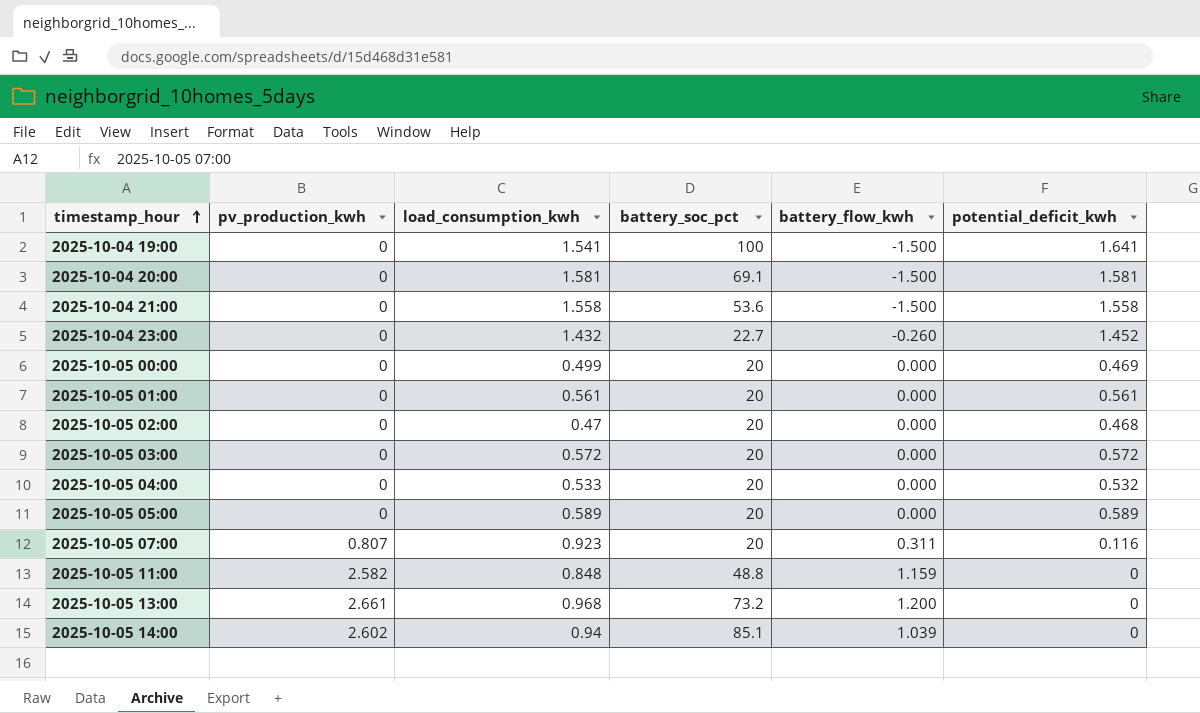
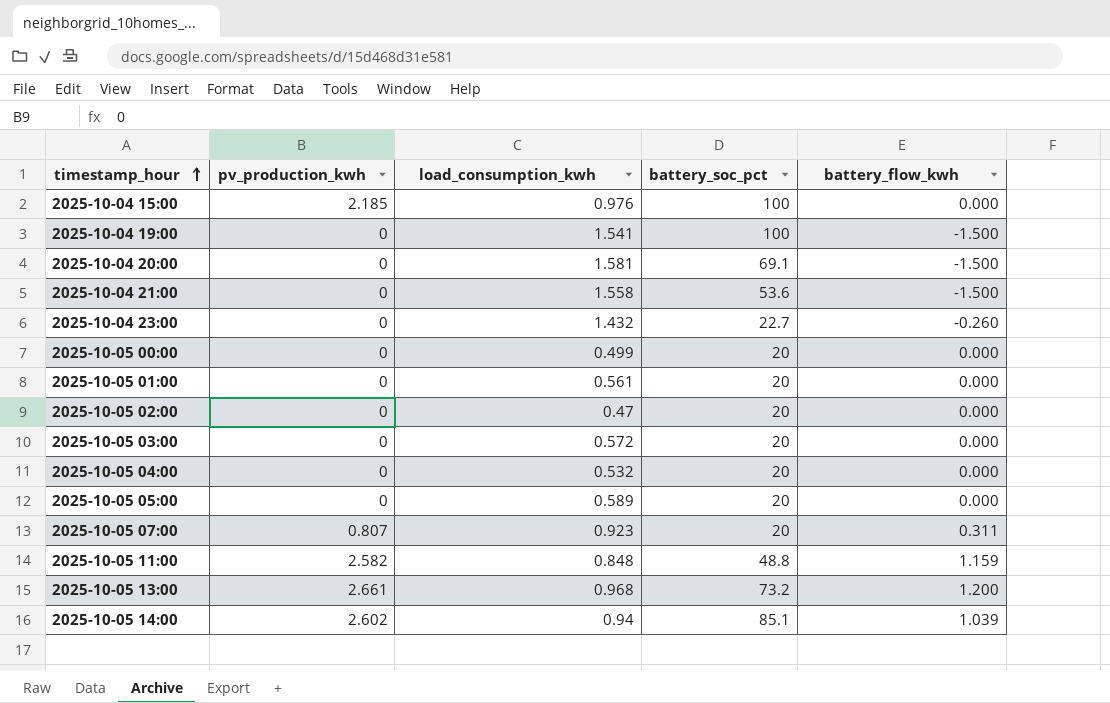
column potential_deficit_kwh | position: 6 -> none
row 2025-10-04 15:00: none -> 2.185 | 0.976 | 100 | 0.000
2025-10-05 04:00 | load_consumption_kwh: 0.533 -> 0.532

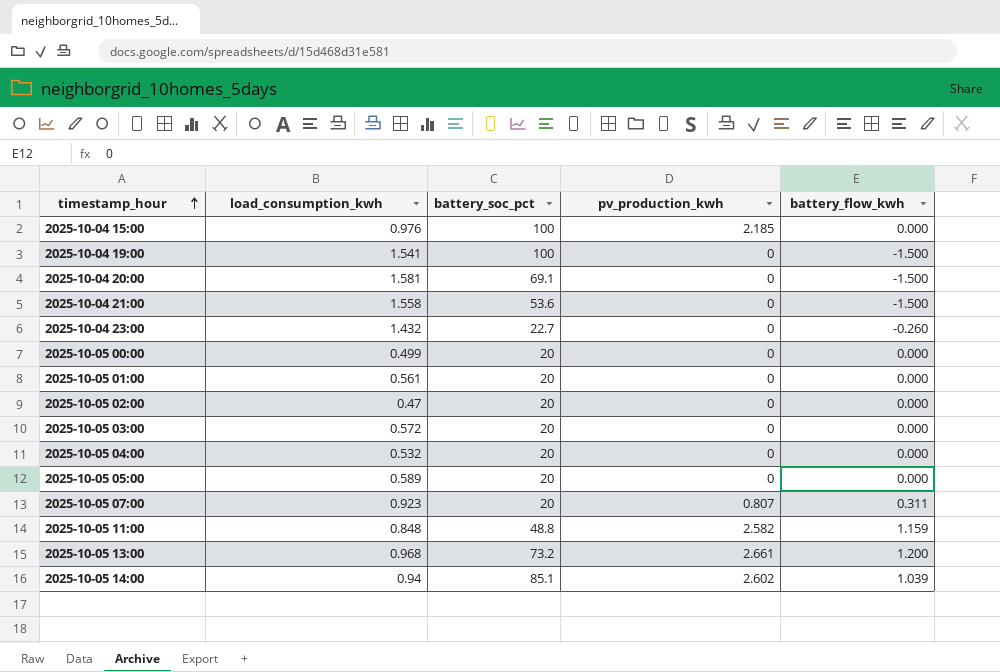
column pv_production_kwh | position: 2 -> 4

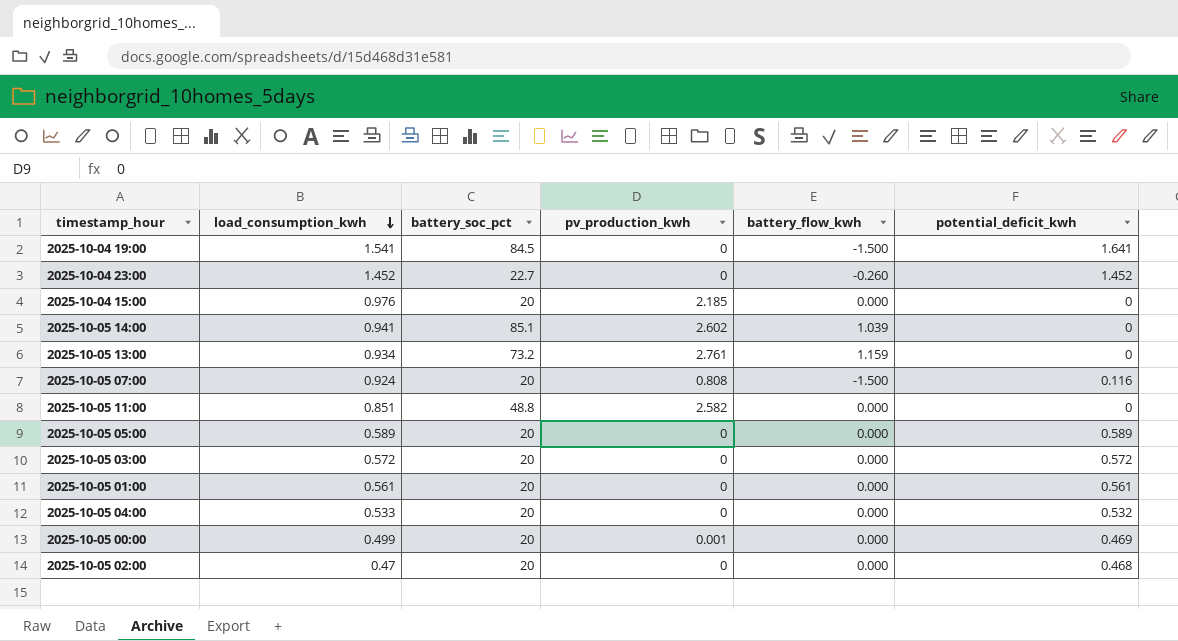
row order: timestamp_hour ascending -> load_consumption_kwh descending
column potential_deficit_kwh | position: none -> 6
row 2025-10-04 20:00: 1.581 | 69.1 | 0 | -1.500 -> none
row 2025-10-04 21:00: 1.558 | 53.6 | 0 | -1.500 -> none
2025-10-04 19:00 | battery_soc_pct: 100 -> 84.5
2025-10-04 23:00 | load_consumption_kwh: 1.432 -> 1.452
2025-10-04 15:00 | battery_soc_pct: 100 -> 20
2025-10-05 14:00 | load_consumption_kwh: 0.94 -> 0.941
2025-10-05 13:00 | load_consumption_kwh: 0.968 -> 0.934
2025-10-05 13:00 | pv_production_kwh: 2.661 -> 2.761
2025-10-05 13:00 | battery_flow_kwh: 1.200 -> 1.159
2025-10-05 07:00 | load_consumption_kwh: 0.923 -> 0.924
2025-10-05 07:00 | pv_production_kwh: 0.807 -> 0.808
2025-10-05 07:00 | battery_flow_kwh: 0.311 -> -1.500
2025-10-05 11:00 | load_consumption_kwh: 0.848 -> 0.851
2025-10-05 11:00 | battery_flow_kwh: 1.159 -> 0.000
2025-10-05 04:00 | load_consumption_kwh: 0.532 -> 0.533
2025-10-05 00:00 | pv_production_kwh: 0 -> 0.001

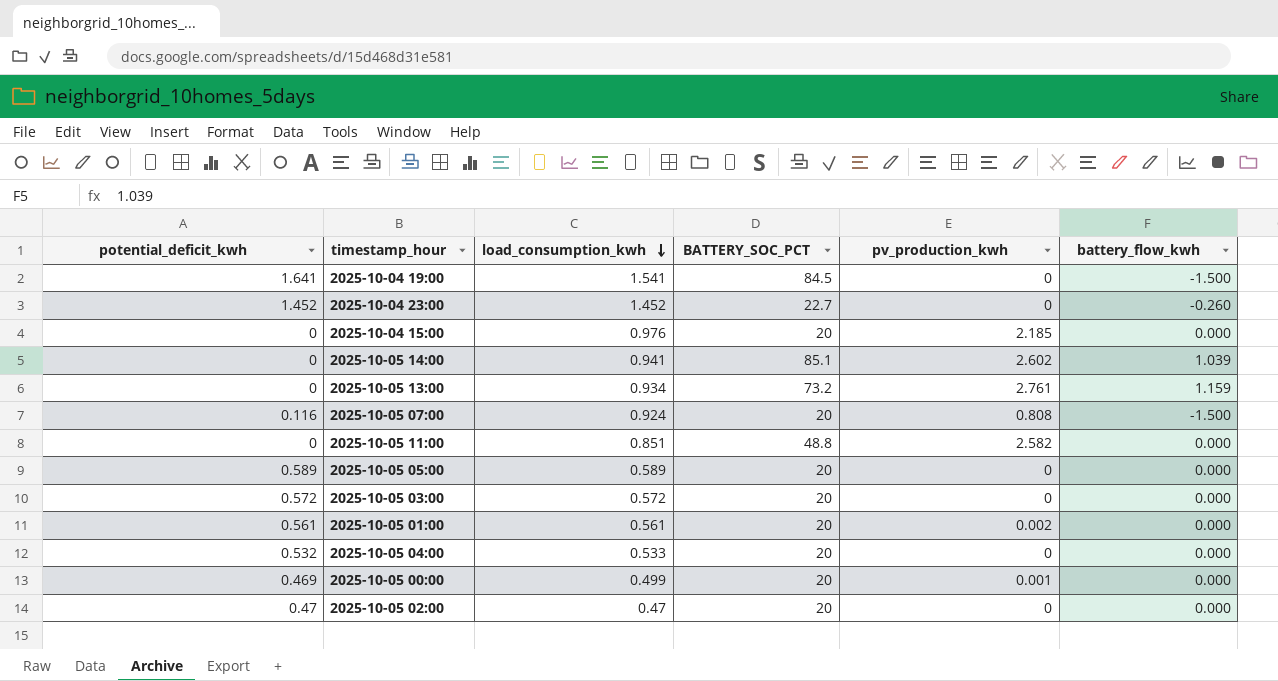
column potential_deficit_kwh | position: 6 -> 1
column name: battery_soc_pct -> BATTERY_SOC_PCT
2025-10-05 01:00 | pv_production_kwh: 0 -> 0.002
2025-10-05 02:00 | potential_deficit_kwh: 0.468 -> 0.47

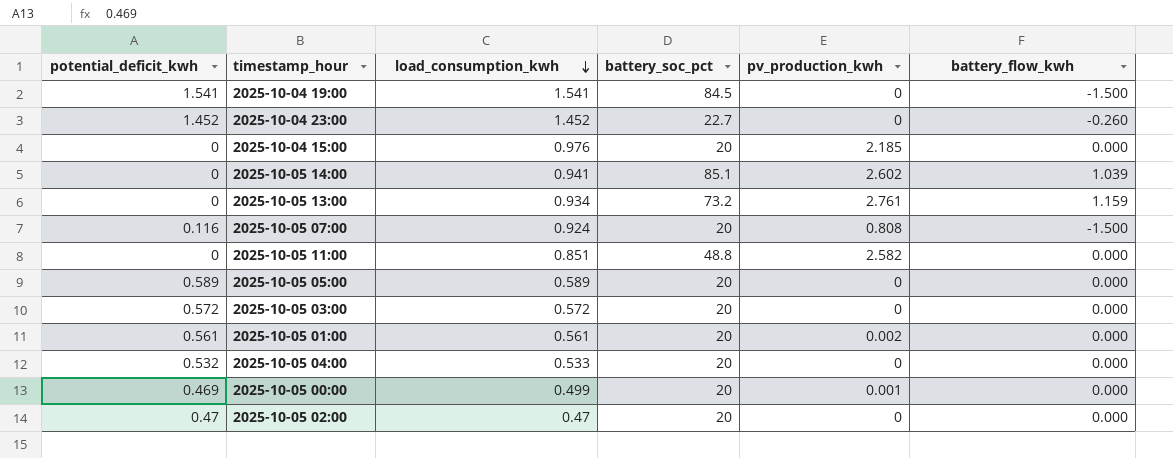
column name: BATTERY_SOC_PCT -> battery_soc_pct
2025-10-04 19:00 | potential_deficit_kwh: 1.641 -> 1.541

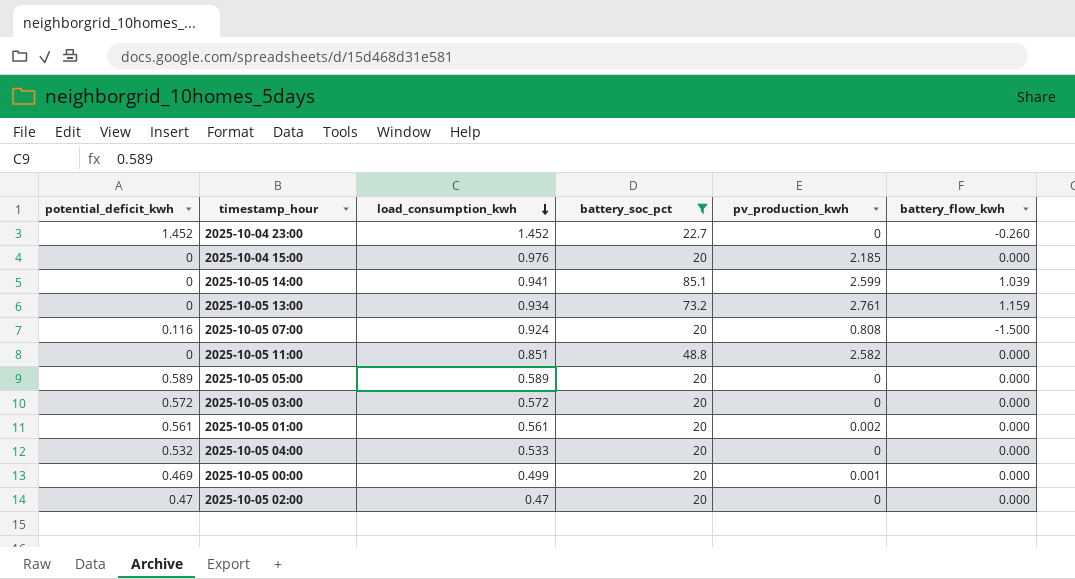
filter: none -> battery_soc_pct != 84.5
2025-10-05 14:00 | pv_production_kwh: 2.602 -> 2.599

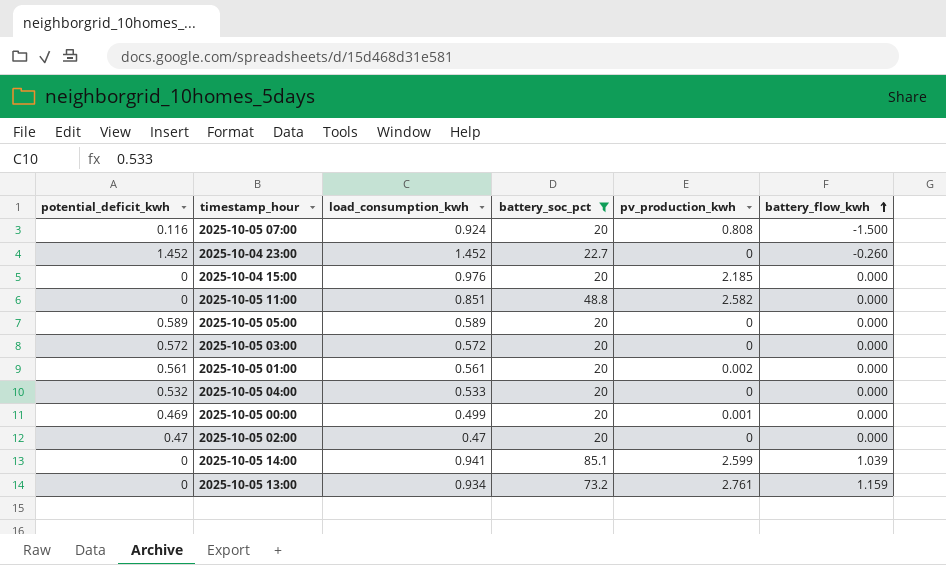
row order: load_consumption_kwh descending -> battery_flow_kwh ascending

